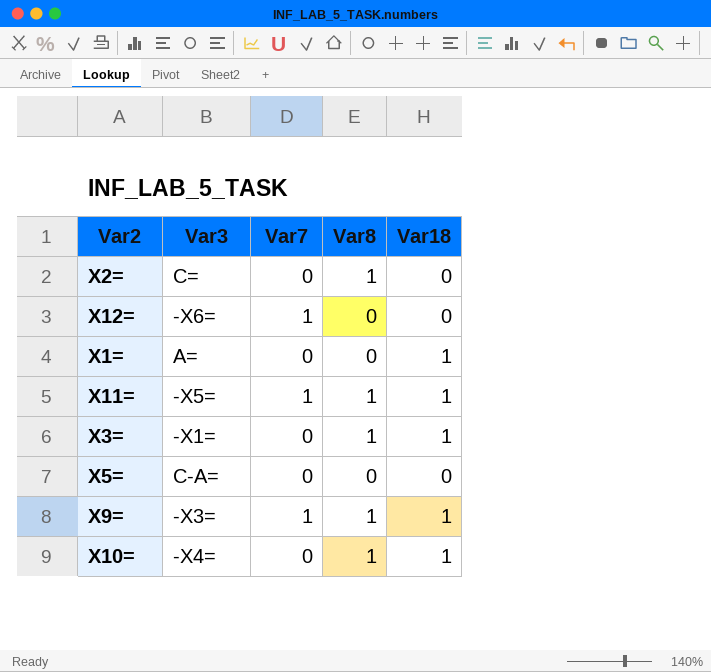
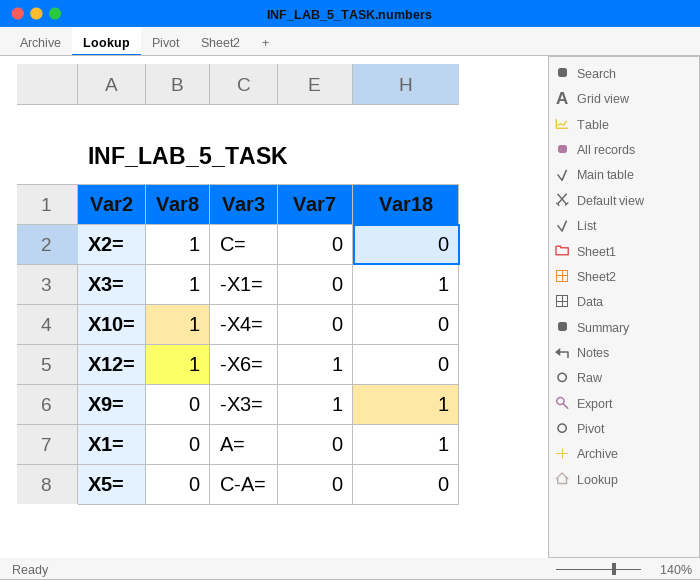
row order: none -> Var8 descending
column Var8 | position: 4 -> 2
row X11=: -X5= | 1 | 1 | 1 -> none
X10= | Var18: 1 -> 0
X12= | Var8: 0 -> 1
X9= | Var8: 1 -> 0

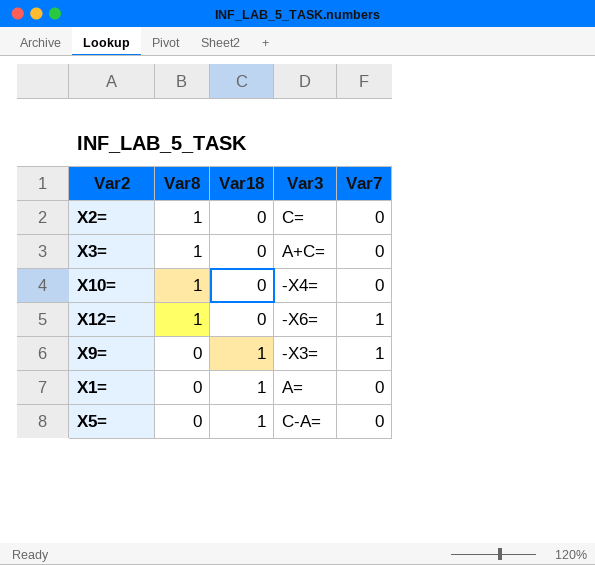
column Var18 | position: 5 -> 3
X3= | Var18: 1 -> 0
X3= | Var3: -X1= -> A+C=
X5= | Var18: 0 -> 1

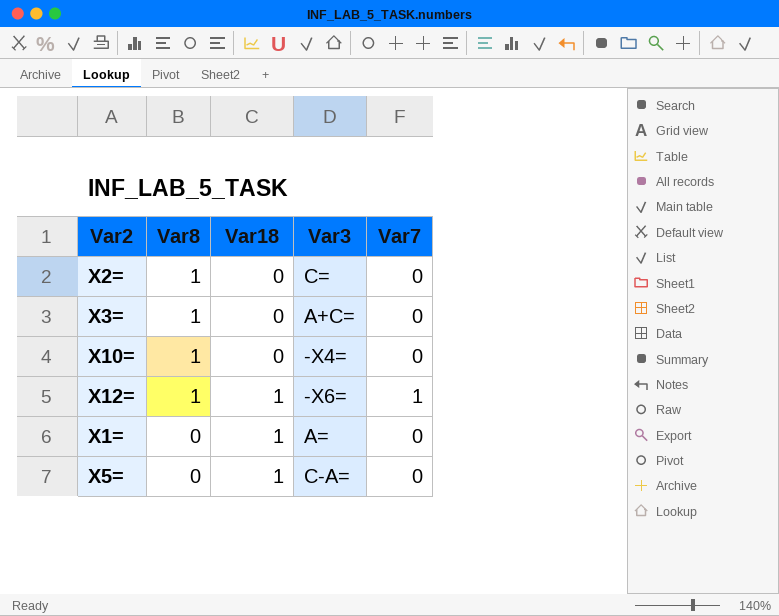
row X9=: 0 | 1 | -X3= | 1 -> none
X12= | Var18: 0 -> 1

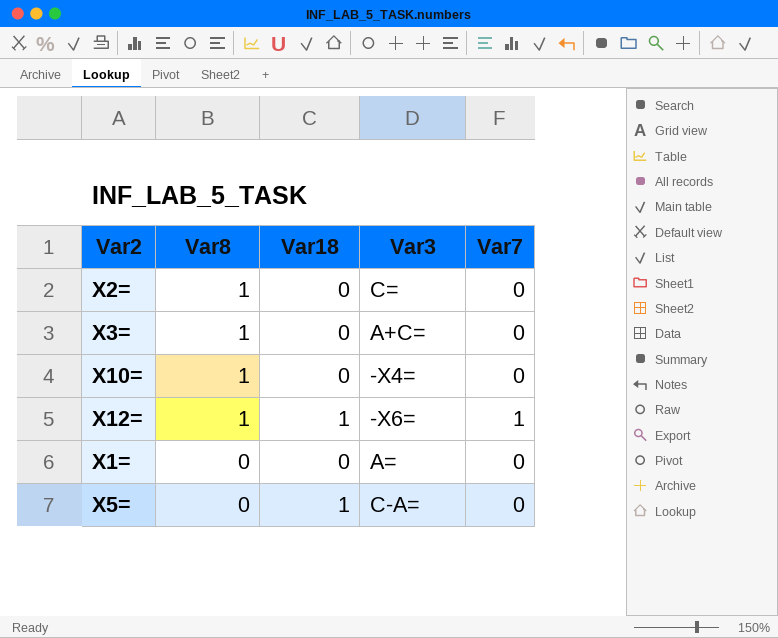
X1= | Var18: 1 -> 0

